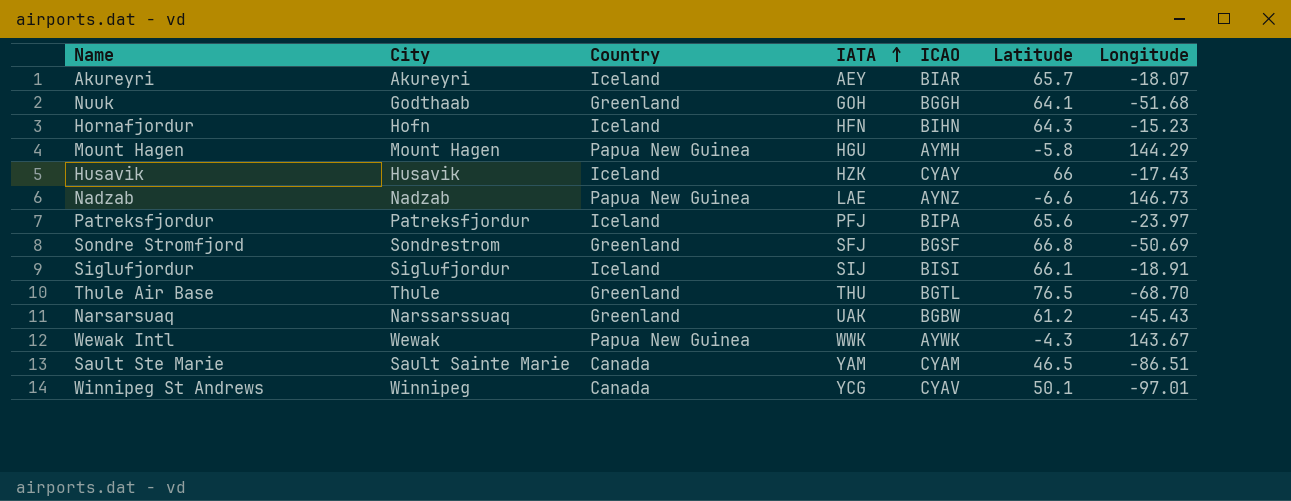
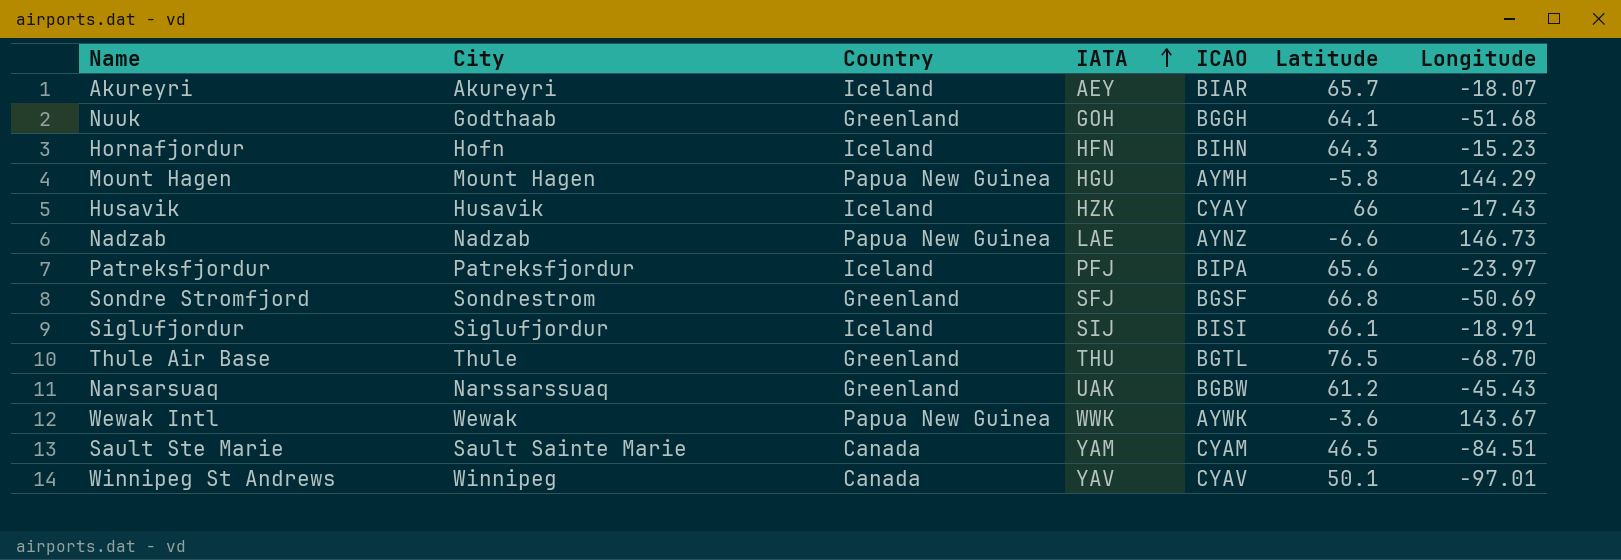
Wewak Intl | Latitude: -4.3 -> -3.6
Sault Ste Marie | Longitude: -86.51 -> -84.51
Winnipeg St Andrews | IATA: YCG -> YAV

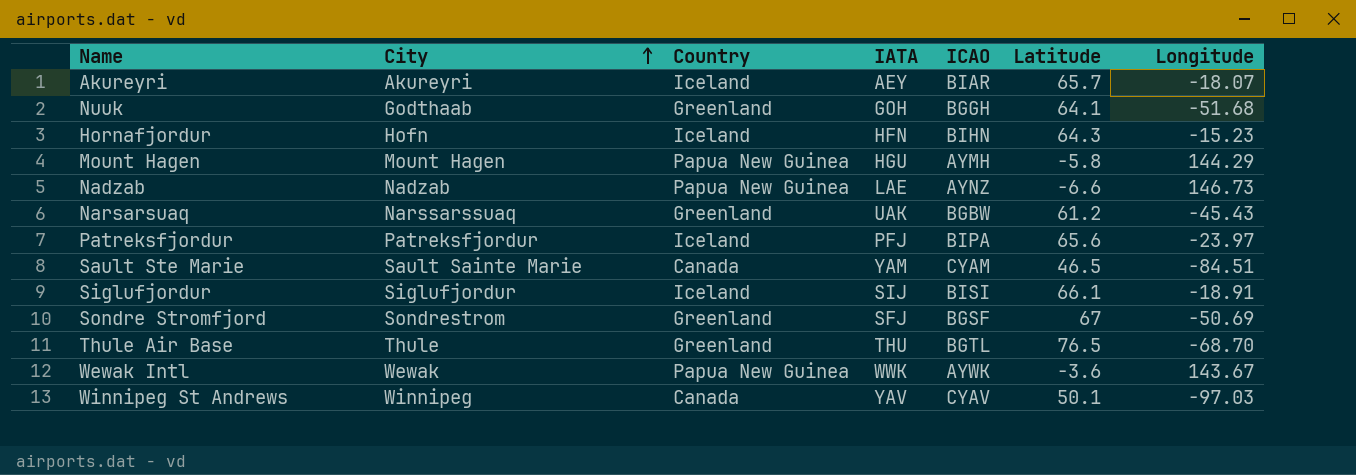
row order: IATA ascending -> City ascending
row Husavik: Husavik | Iceland | HZK | CYAY | 66 | -17.43 -> none
Sondre Stromfjord | Latitude: 66.8 -> 67
Winnipeg St Andrews | Longitude: -97.01 -> -97.03

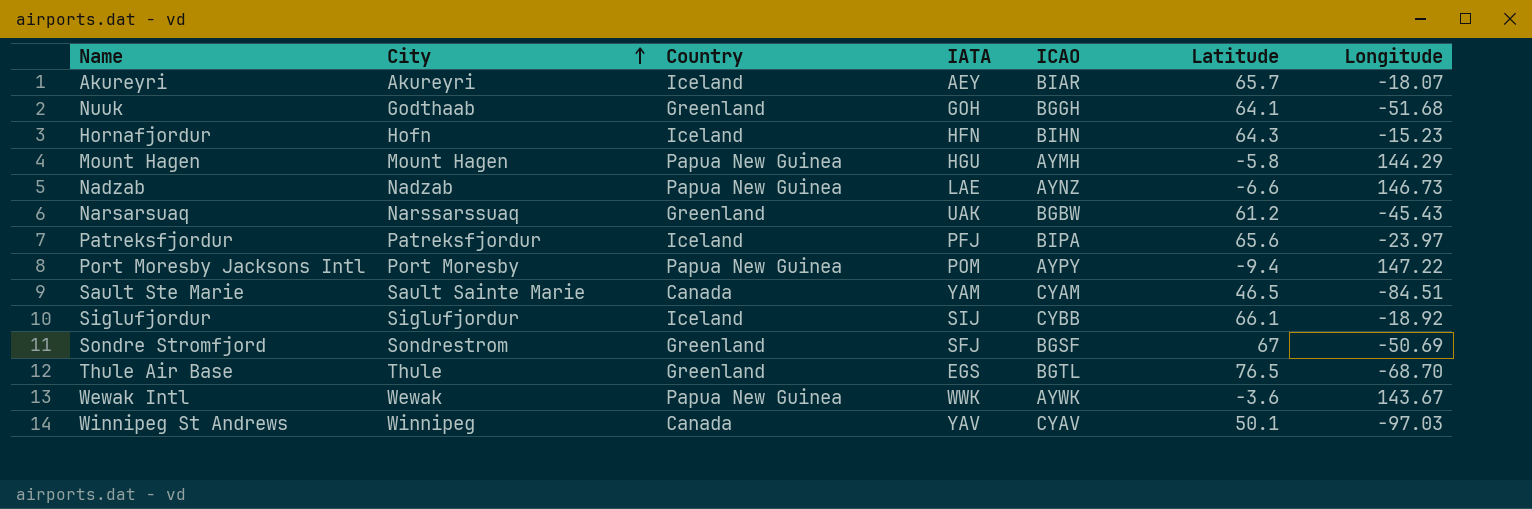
row Port Moresby Jacksons Intl: none -> Port Moresby | Papua New Guinea | POM | AYPY | -9.4 | 147.22
Siglufjordur | ICAO: BISI -> CYBB
Siglufjordur | Longitude: -18.91 -> -18.92
Thule Air Base | IATA: THU -> EGS

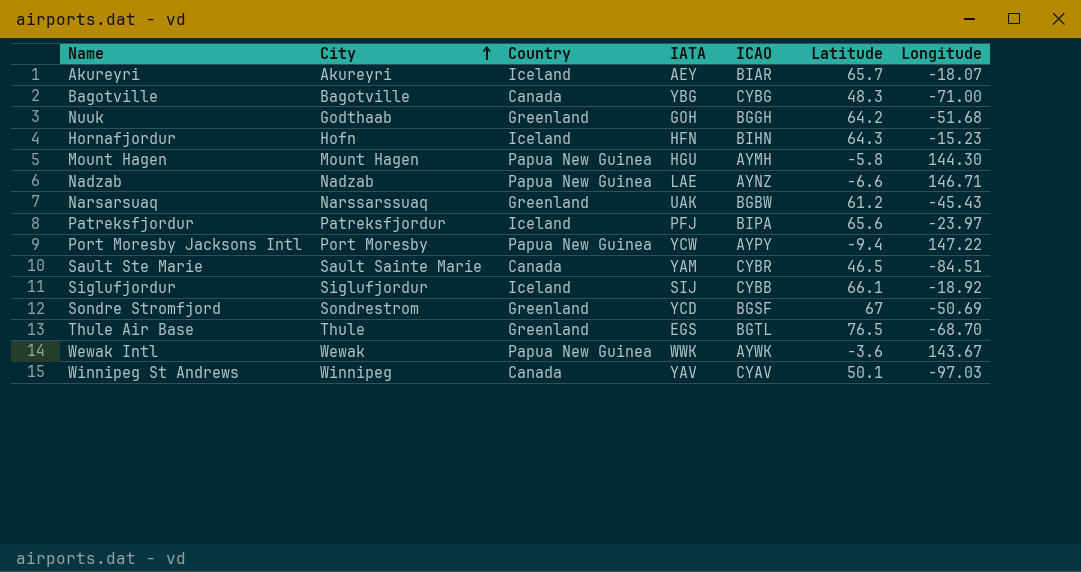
row Bagotville: none -> Bagotville | Canada | YBG | CYBG | 48.3 | -71.00
Nuuk | Latitude: 64.1 -> 64.2
Mount Hagen | Longitude: 144.29 -> 144.30
Nadzab | Longitude: 146.73 -> 146.71
Port Moresby Jacksons Intl | IATA: POM -> YCW
Sault Ste Marie | ICAO: CYAM -> CYBR
Sondre Stromfjord | IATA: SFJ -> YCD

